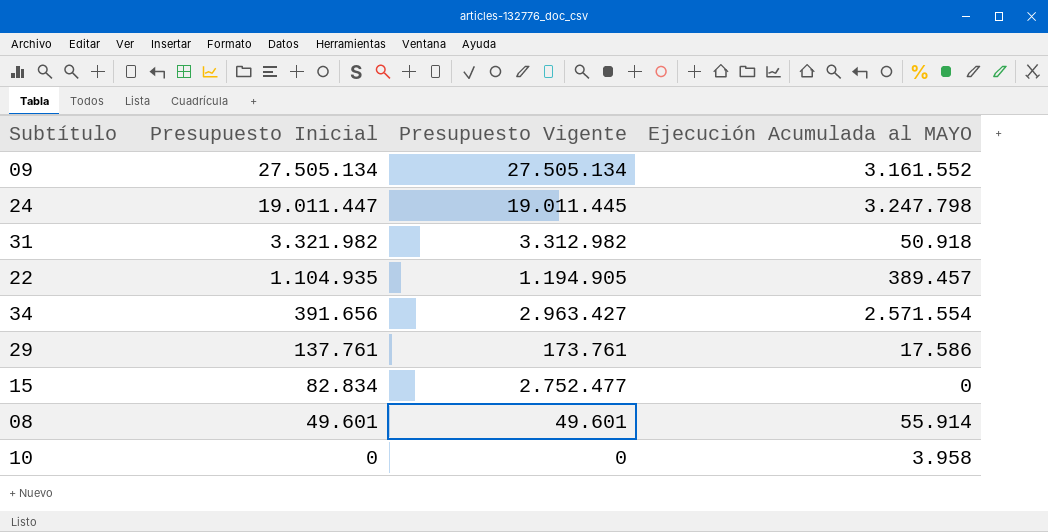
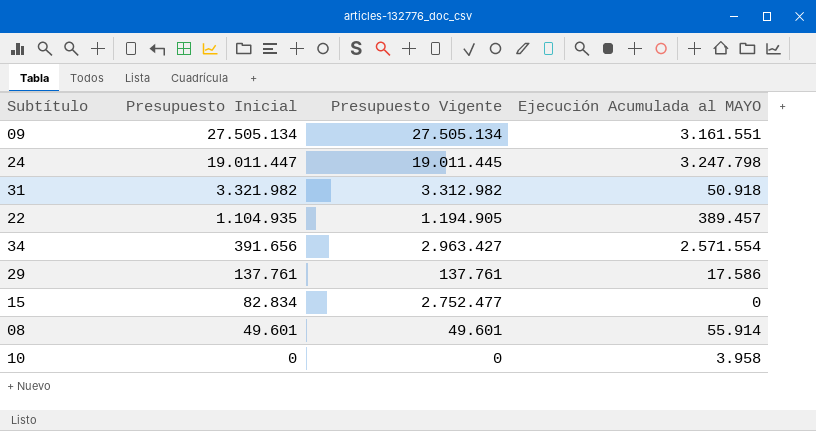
09 | Ejecución Acumulada al MAYO: 3.161.552 -> 3.161.551
29 | Presupuesto Vigente: 173.761 -> 137.761

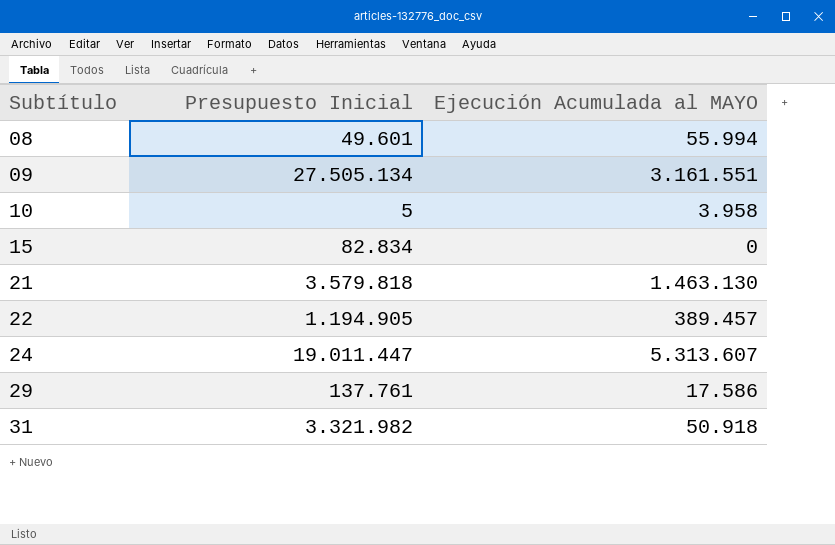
row order: Presupuesto Inicial descending -> Subtítulo ascending
column Presupuesto Vigente | position: 3 -> none
row 34: 391.656 | 2.963.427 | 2.571.554 -> none
08 | Ejecución Acumulada al MAYO: 55.914 -> 55.994
10 | Presupuesto Inicial: 0 -> 5
row 21: none -> 3.579.818 | 1.463.130
22 | Presupuesto Inicial: 1.104.935 -> 1.194.905
24 | Ejecución Acumulada al MAYO: 3.247.798 -> 5.313.607

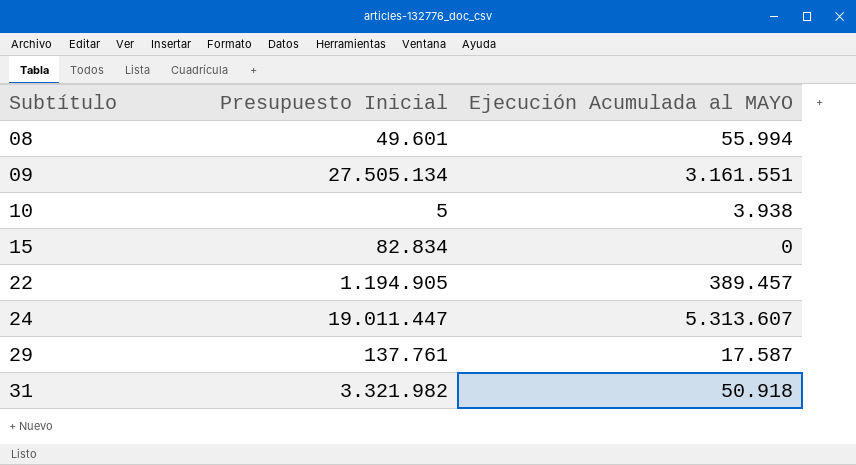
row 21: 3.579.818 | 1.463.130 -> none
10 | Ejecución Acumulada al MAYO: 3.958 -> 3.938
29 | Ejecución Acumulada al MAYO: 17.586 -> 17.587

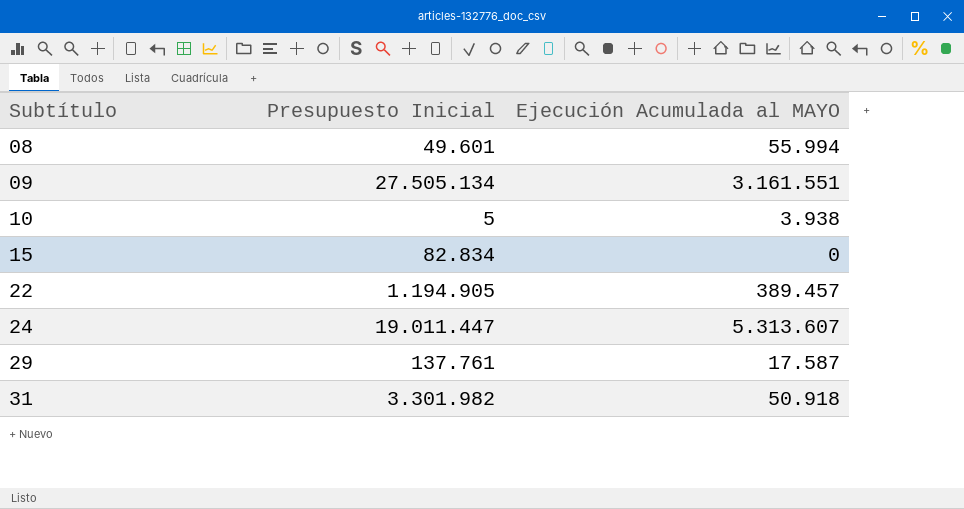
31 | Presupuesto Inicial: 3.321.982 -> 3.301.982

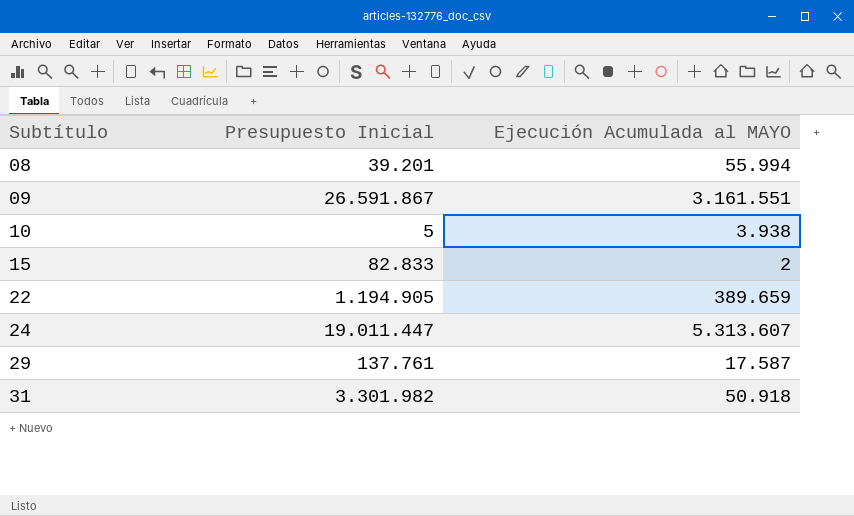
08 | Presupuesto Inicial: 49.601 -> 39.201
09 | Presupuesto Inicial: 27.505.134 -> 26.591.867
15 | Presupuesto Inicial: 82.834 -> 82.833
15 | Ejecución Acumulada al MAYO: 0 -> 2
22 | Ejecución Acumulada al MAYO: 389.457 -> 389.659

